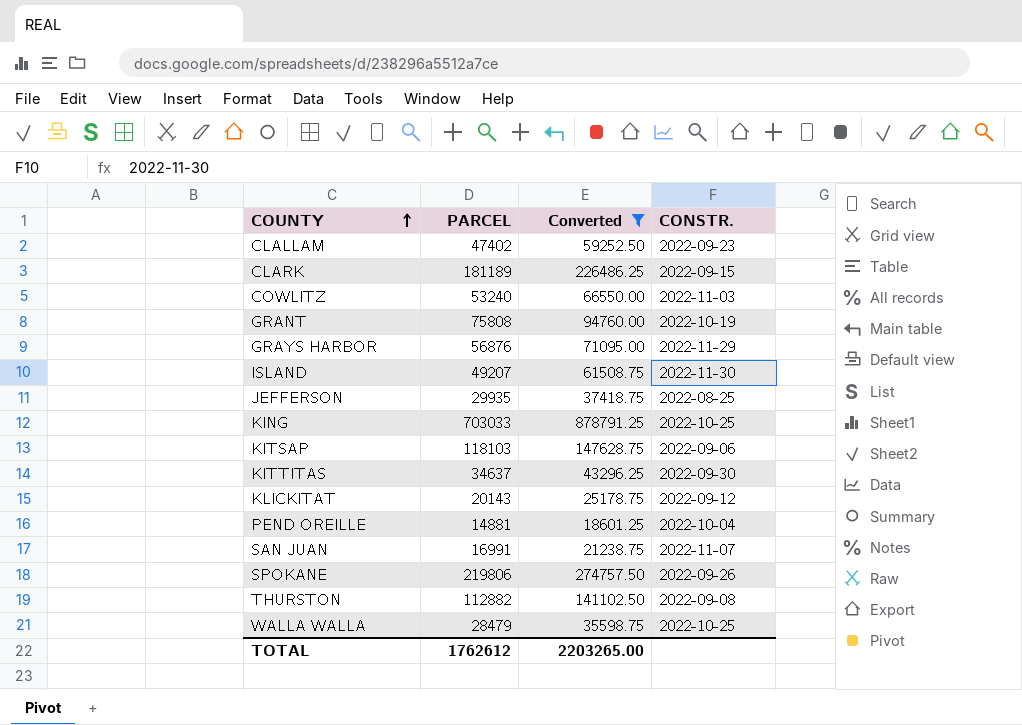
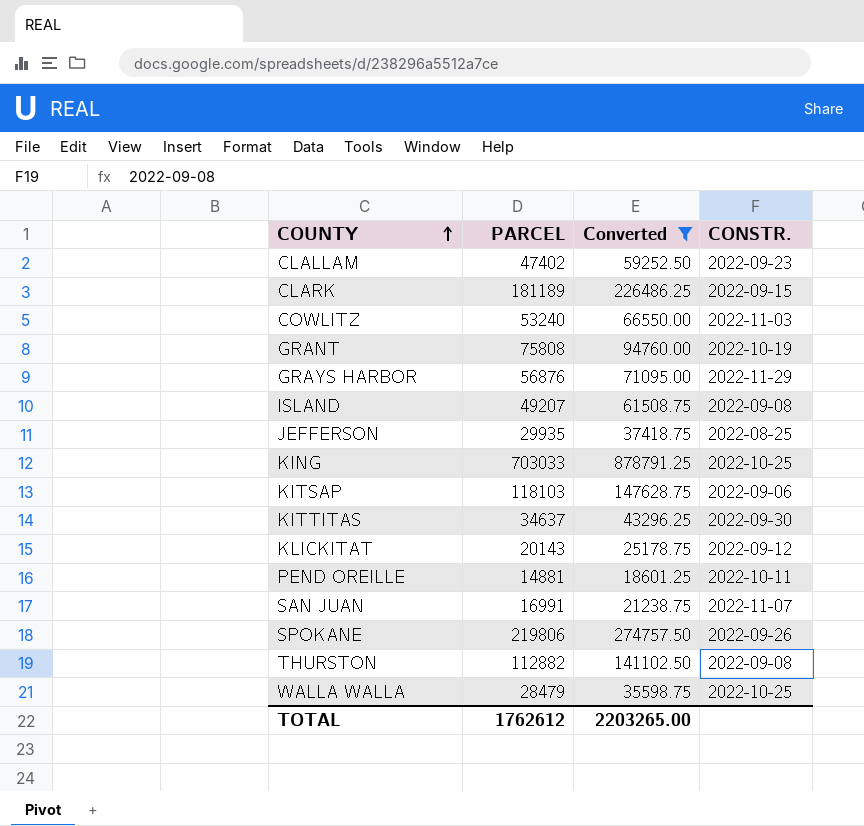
ISLAND | CONSTR.: 2022-11-30 -> 2022-09-08
PEND OREILLE | CONSTR.: 2022-10-04 -> 2022-10-11

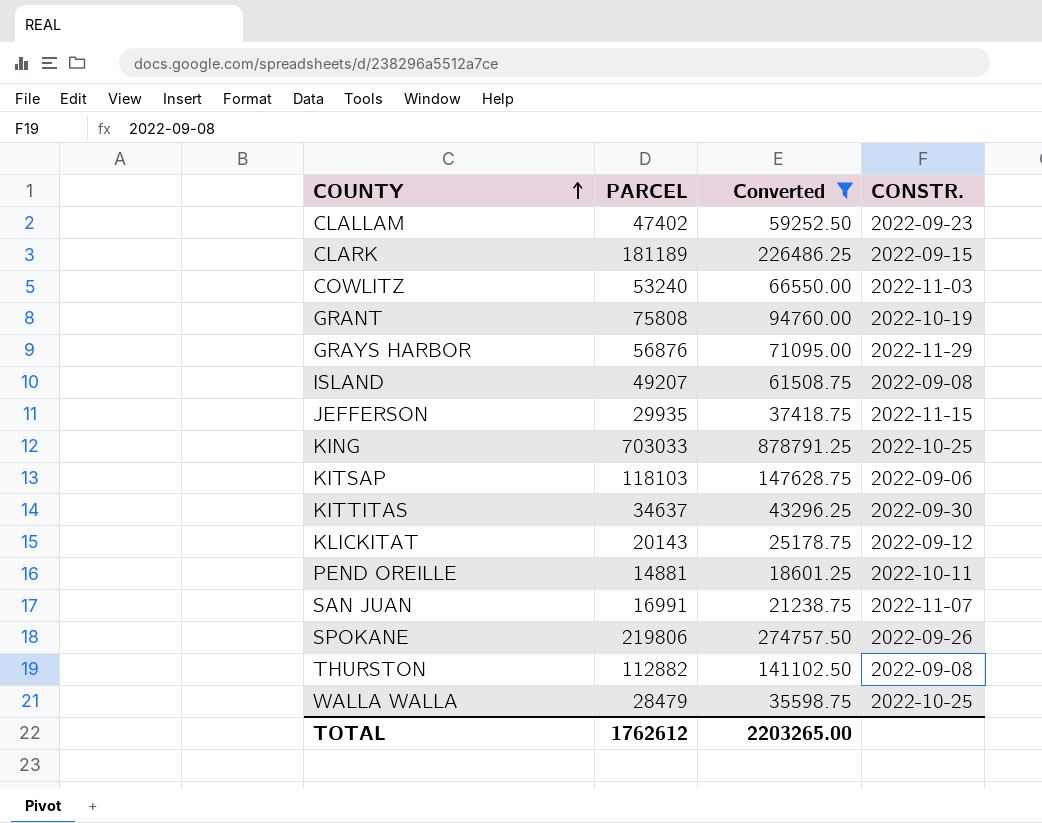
JEFFERSON | CONSTR.: 2022-08-25 -> 2022-11-15

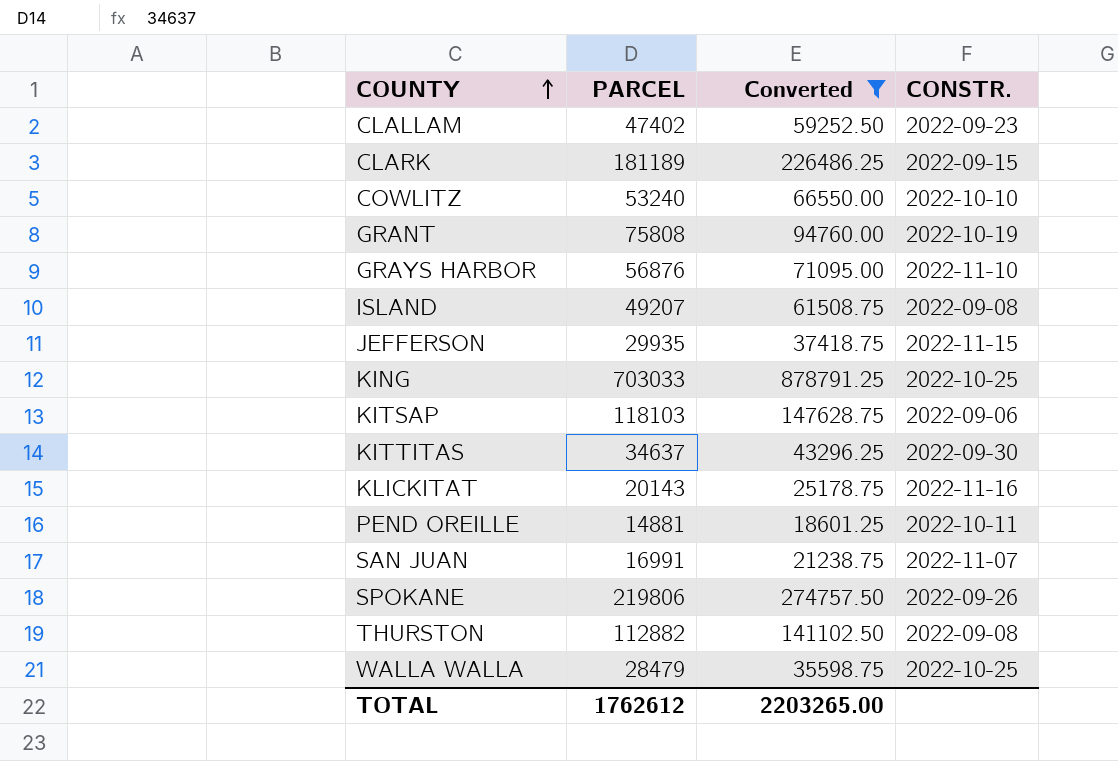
COWLITZ | CONSTR.: 2022-11-03 -> 2022-10-10
GRAYS HARBOR | CONSTR.: 2022-11-29 -> 2022-11-10
KLICKITAT | CONSTR.: 2022-09-12 -> 2022-11-16

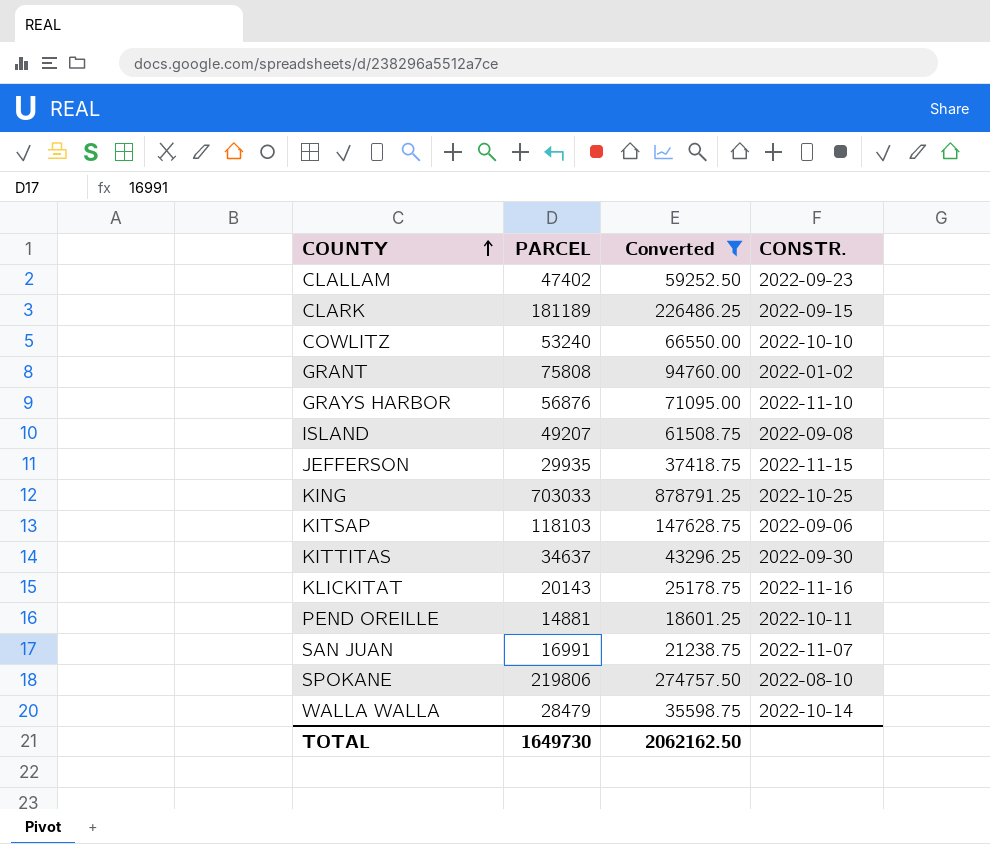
row THURSTON: 112882 | 141102.50 | 2022-09-08 -> none
GRANT | CONSTR.: 2022-10-19 -> 2022-01-02
SPOKANE | CONSTR.: 2022-09-26 -> 2022-08-10
WALLA WALLA | CONSTR.: 2022-10-25 -> 2022-10-14
TOTAL | PARCEL: 1762612 -> 1649730
TOTAL | Converted: 2203265.00 -> 2062162.50

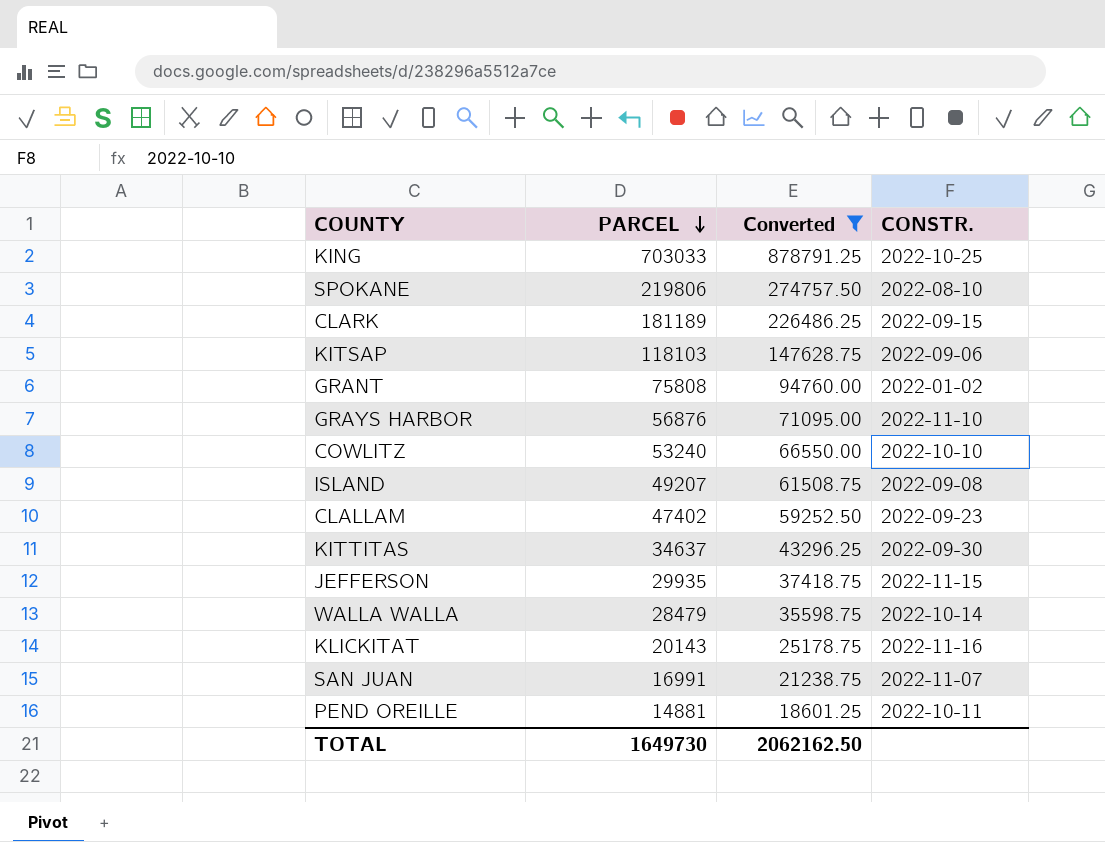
row order: COUNTY ascending -> PARCEL descending

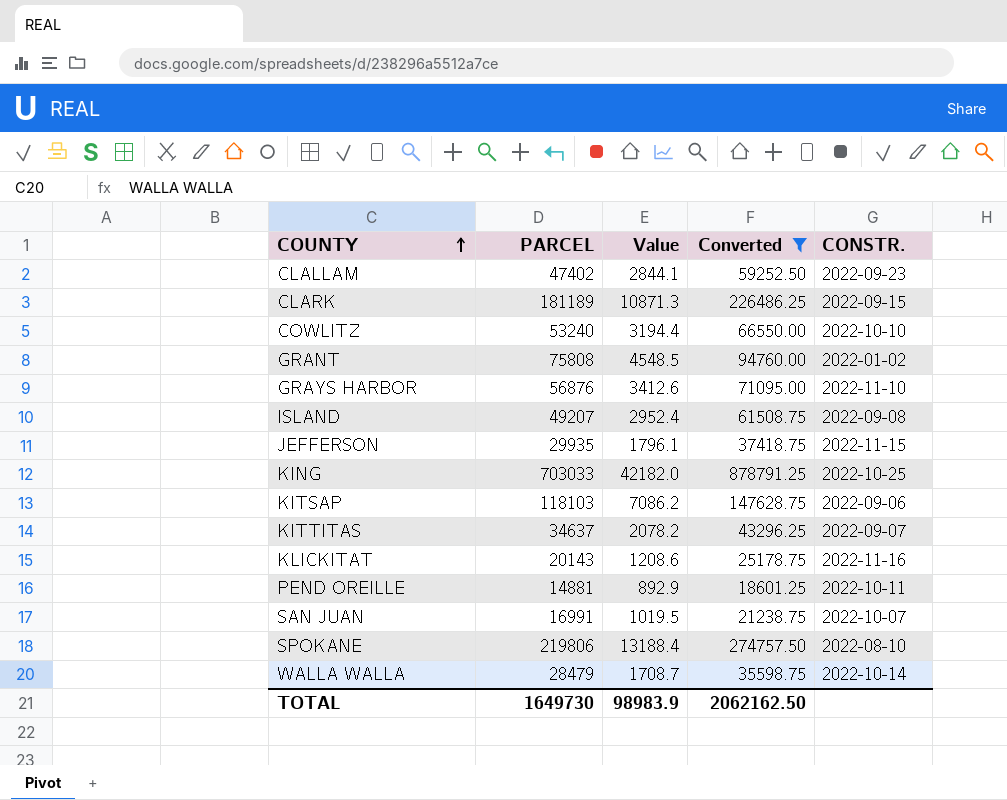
row order: PARCEL descending -> COUNTY ascending
column Value | formula: none -> [PARCEL] * 0.06
KITTITAS | CONSTR.: 2022-09-30 -> 2022-09-07
SAN JUAN | CONSTR.: 2022-11-07 -> 2022-10-07

